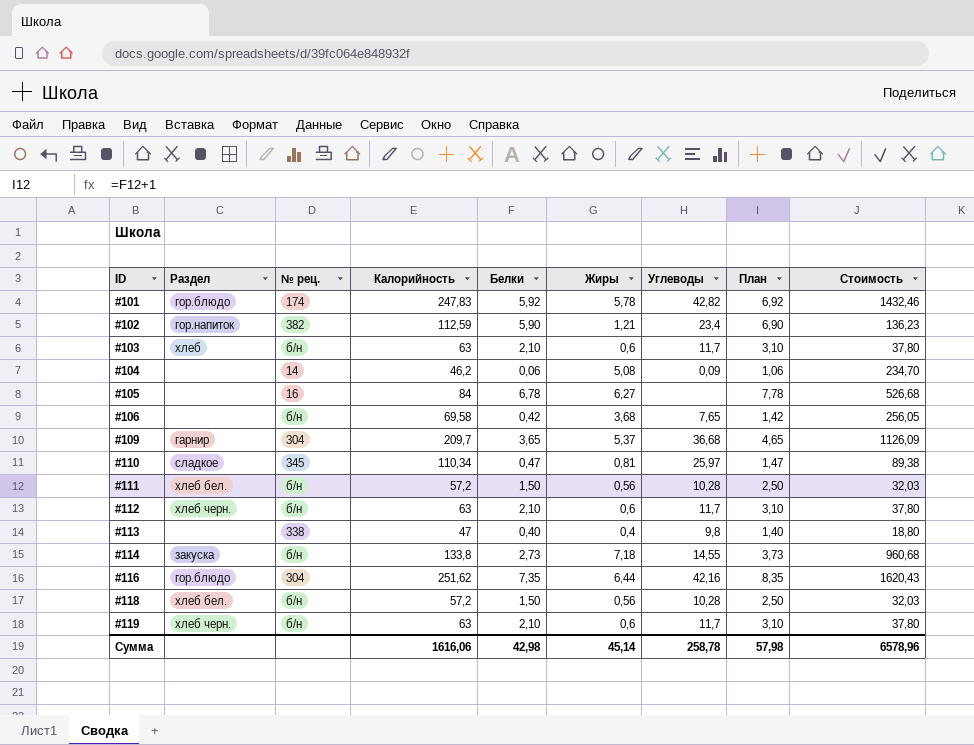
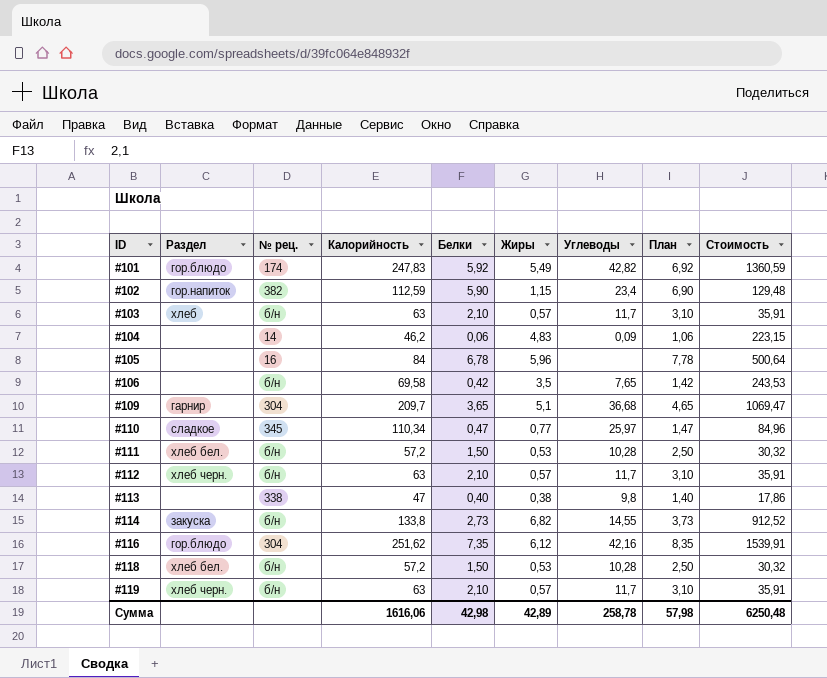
#101 | Жиры: 5,78 -> 5,49
#101 | Стоимость: 1432,46 -> 1360,59
#102 | Жиры: 1,21 -> 1,15
#102 | Стоимость: 136,23 -> 129,48
#103 | Жиры: 0,6 -> 0,57
#103 | Стоимость: 37,80 -> 35,91
#104 | Жиры: 5,08 -> 4,83
#104 | Стоимость: 234,70 -> 223,15
#105 | Жиры: 6,27 -> 5,96
#105 | Стоимость: 526,68 -> 500,64
#106 | Жиры: 3,68 -> 3,5
#106 | Стоимость: 256,05 -> 243,53
#109 | Жиры: 5,37 -> 5,1
#109 | Стоимость: 1126,09 -> 1069,47
#110 | Жиры: 0,81 -> 0,77
#110 | Стоимость: 89,38 -> 84,96
#111 | Жиры: 0,56 -> 0,53
#111 | Стоимость: 32,03 -> 30,32
#112 | Жиры: 0,6 -> 0,57
#112 | Стоимость: 37,80 -> 35,91
#113 | Жиры: 0,4 -> 0,38
#113 | Стоимость: 18,80 -> 17,86
#114 | Жиры: 7,18 -> 6,82
#114 | Стоимость: 960,68 -> 912,52
#116 | Жиры: 6,44 -> 6,12
#116 | Стоимость: 1620,43 -> 1539,91
#118 | Жиры: 0,56 -> 0,53
#118 | Стоимость: 32,03 -> 30,32
#119 | Жиры: 0,6 -> 0,57
#119 | Стоимость: 37,80 -> 35,91
Сумма | Жиры: 45,14 -> 42,89
Сумма | Стоимость: 6578,96 -> 6250,48

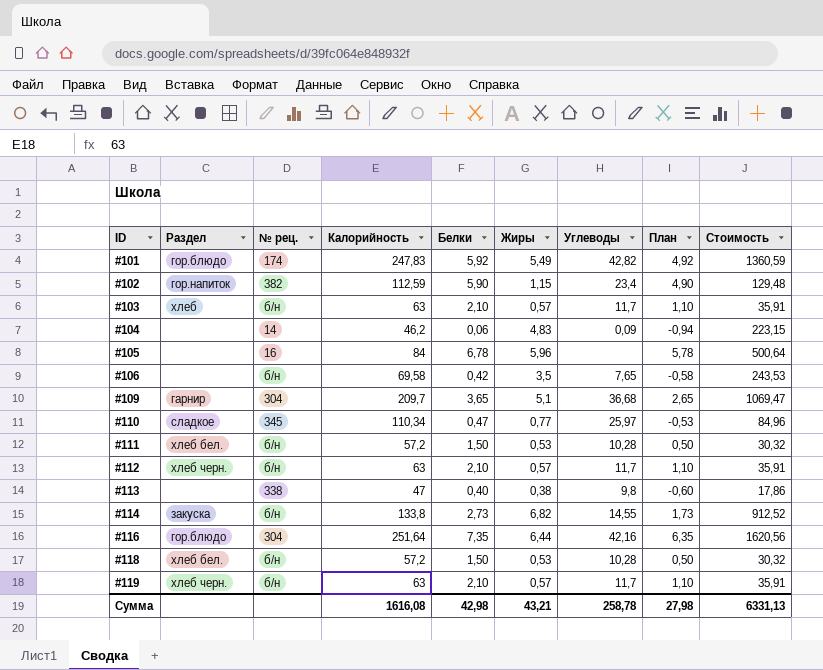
column План | formula: [Белки] + 1 -> [Белки] - 1
#116 | Калорийность: 251,62 -> 251,64
#116 | Жиры: 6,12 -> 6,44
#116 | Стоимость: 1539,91 -> 1620,56
Сумма | Калорийность: 1616,06 -> 1616,08
Сумма | Жиры: 42,89 -> 43,21
Сумма | План: 57,98 -> 27,98
Сумма | Стоимость: 6250,48 -> 6331,13

